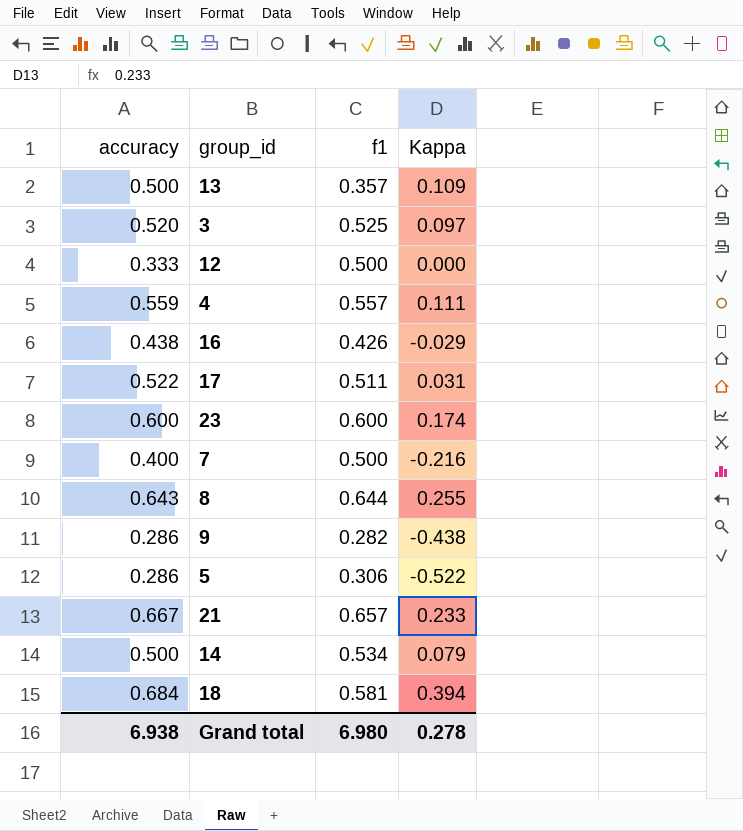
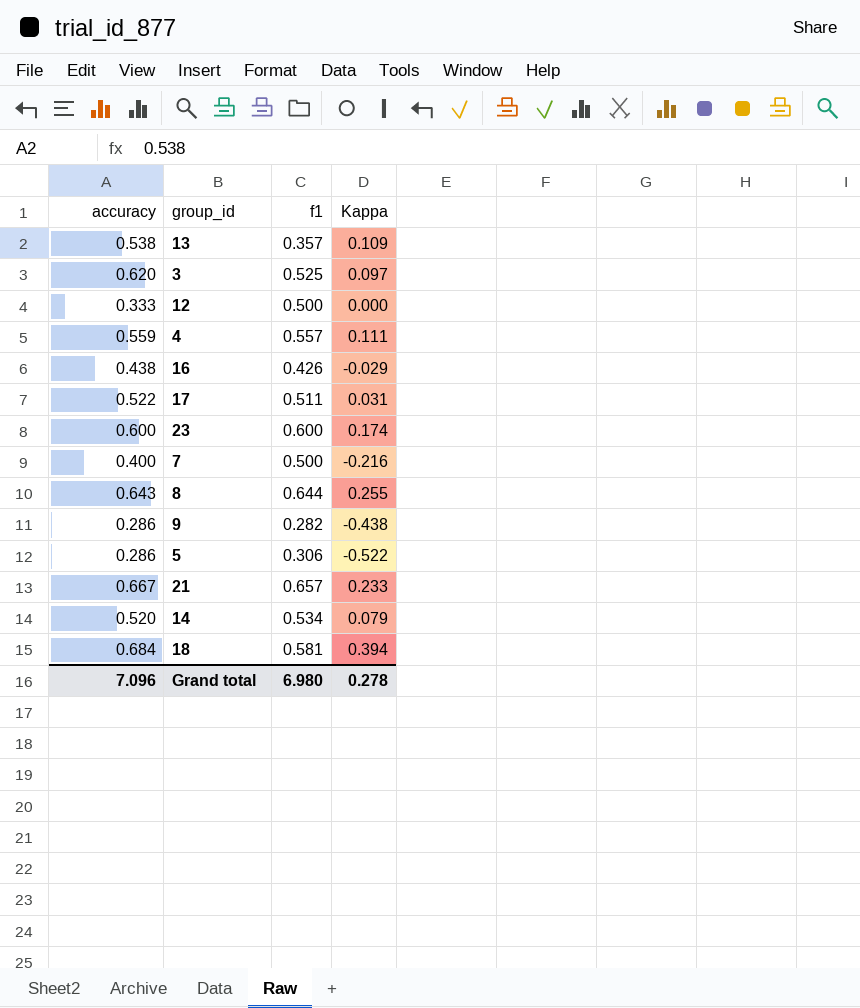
13 | accuracy: 0.500 -> 0.538
3 | accuracy: 0.520 -> 0.620
14 | accuracy: 0.500 -> 0.520
Grand total | accuracy: 6.938 -> 7.096

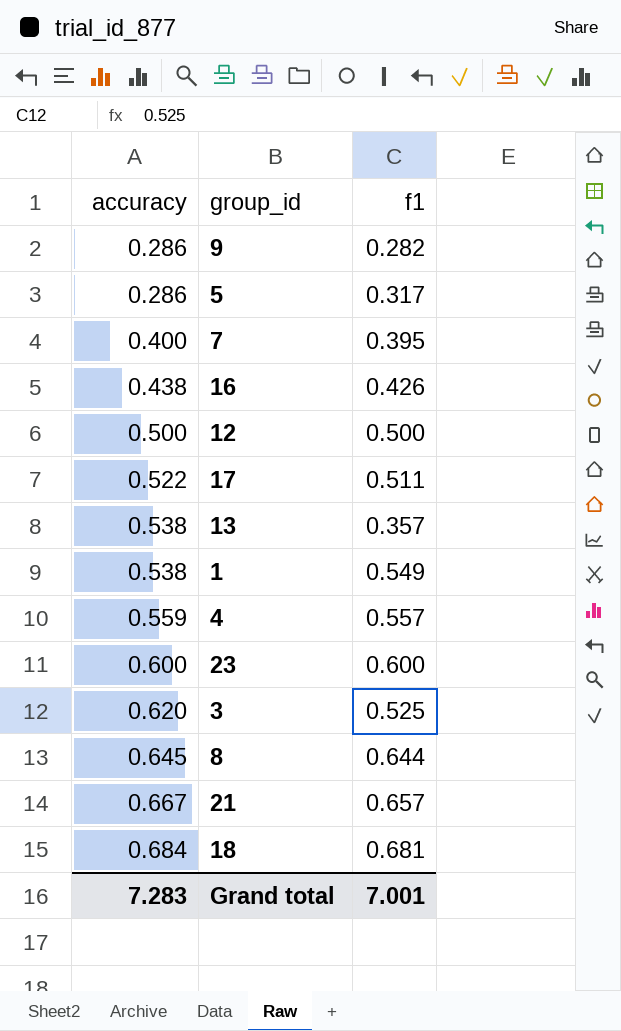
row order: none -> accuracy ascending
column Kappa | position: 4 -> none
row 14: 0.520 | 0.534 | 0.079 -> none
5 | f1: 0.306 -> 0.317
7 | f1: 0.500 -> 0.395
12 | accuracy: 0.333 -> 0.500
row 1: none -> 0.538 | 0.549
8 | accuracy: 0.643 -> 0.645
18 | f1: 0.581 -> 0.681
Grand total | accuracy: 7.096 -> 7.283
Grand total | f1: 6.980 -> 7.001

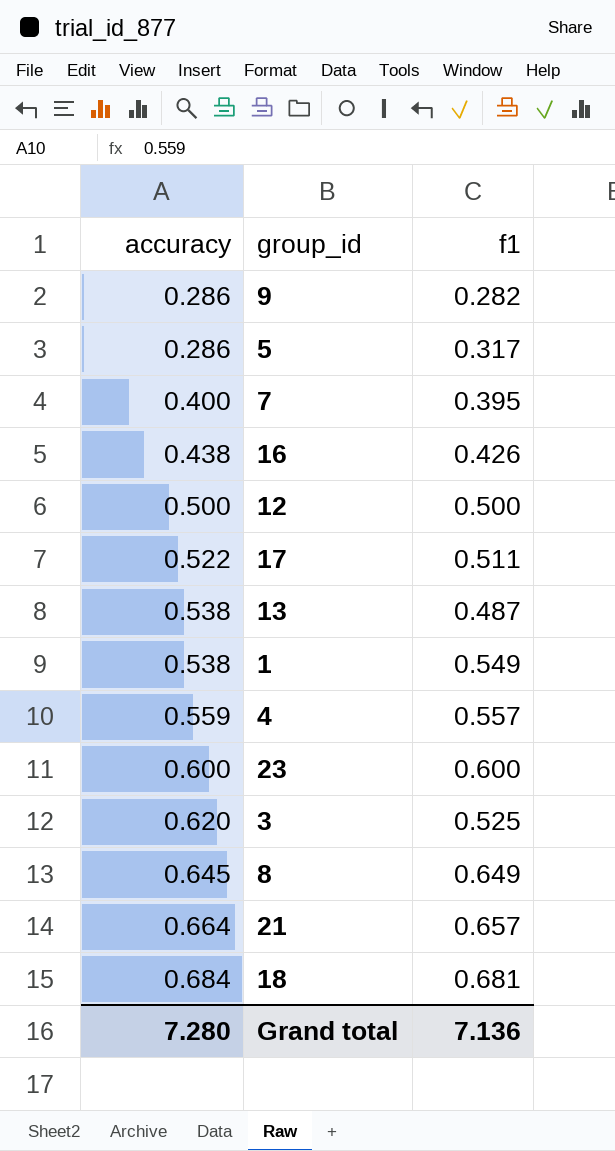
13 | f1: 0.357 -> 0.487
8 | f1: 0.644 -> 0.649
21 | accuracy: 0.667 -> 0.664
Grand total | accuracy: 7.283 -> 7.280
Grand total | f1: 7.001 -> 7.136

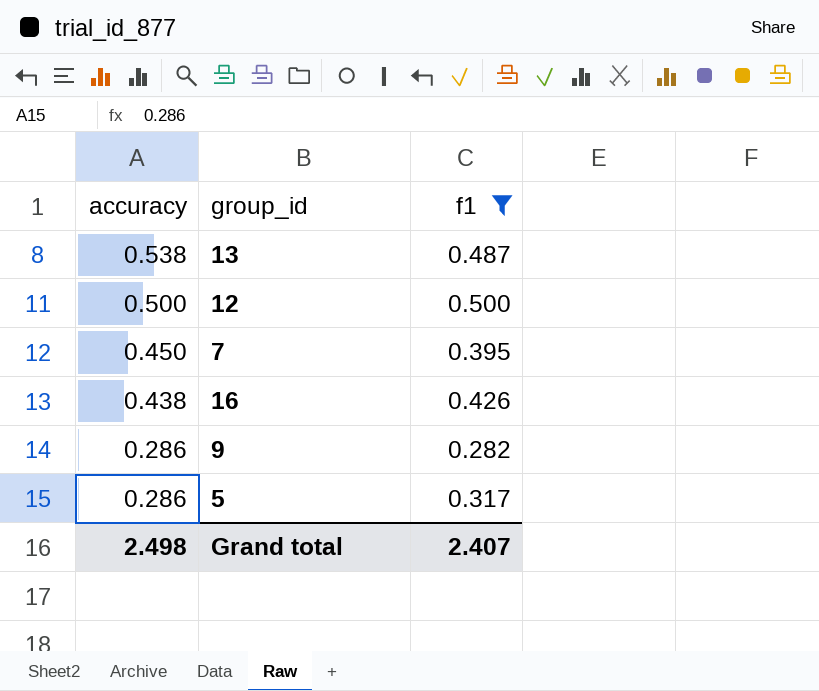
filter: none -> f1 <= 0.500
row order: accuracy ascending -> accuracy descending
7 | accuracy: 0.400 -> 0.450
Grand total | accuracy: 7.280 -> 2.498
Grand total | f1: 7.136 -> 2.407

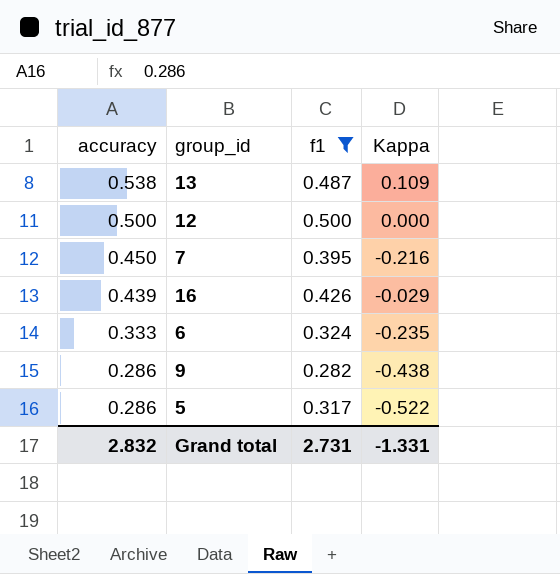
column Kappa | position: none -> 4
16 | accuracy: 0.438 -> 0.439
row 6: none -> 0.333 | 0.324 | -0.235
Grand total | accuracy: 2.498 -> 2.832
Grand total | f1: 2.407 -> 2.731

